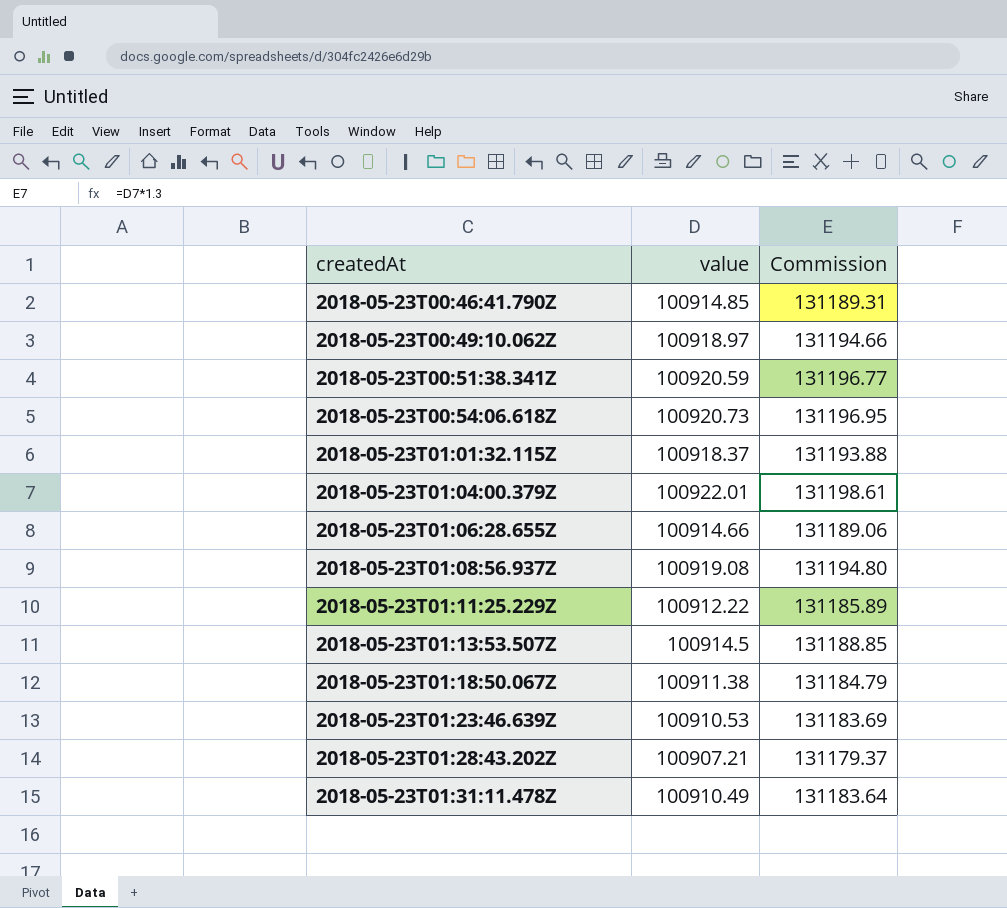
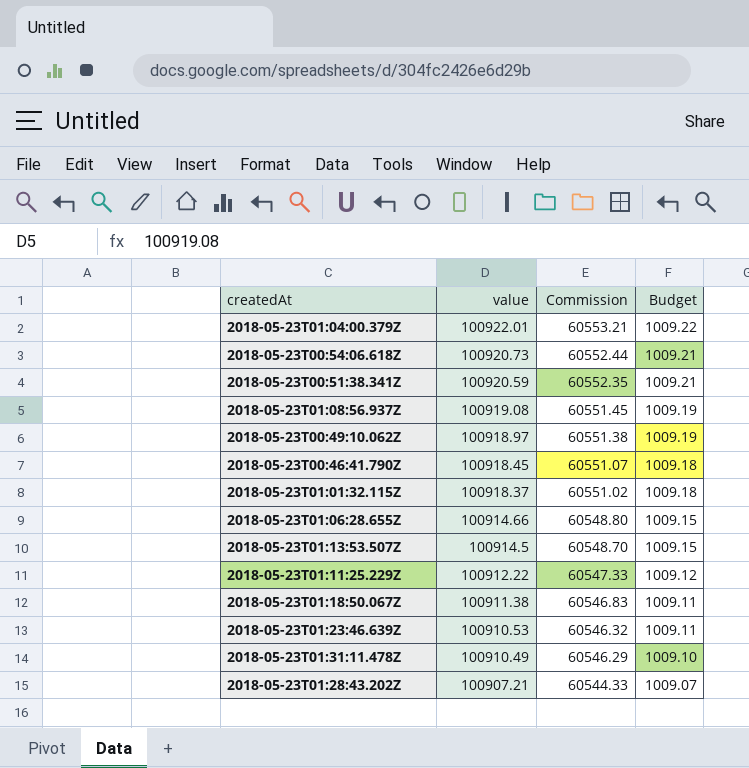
row order: createdAt ascending -> value descending
column Commission | formula: [value] * 1.3 -> [value] * 0.6
column Budget | formula: none -> [value] * 0.01
2018-05-23T00:46:41.790Z | value: 100914.85 -> 100918.45

